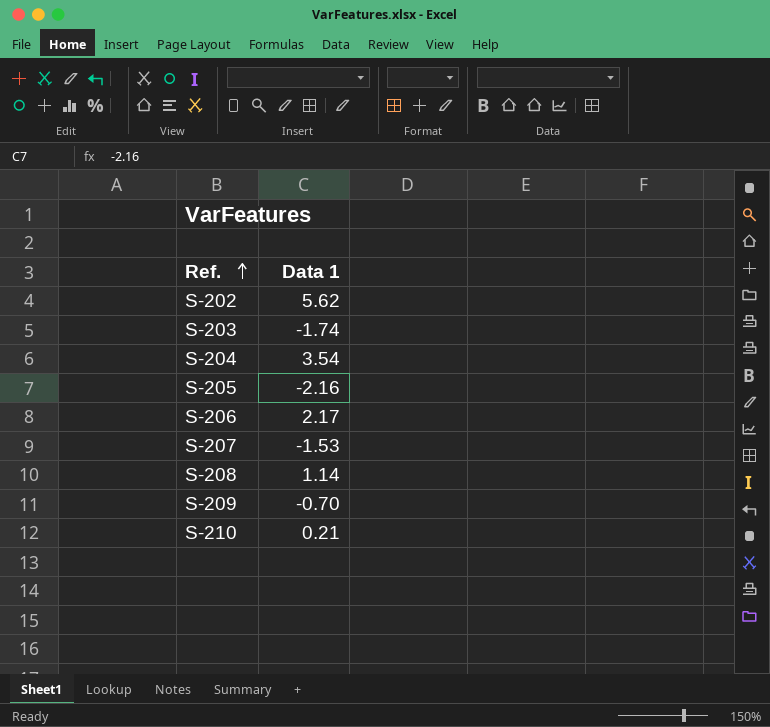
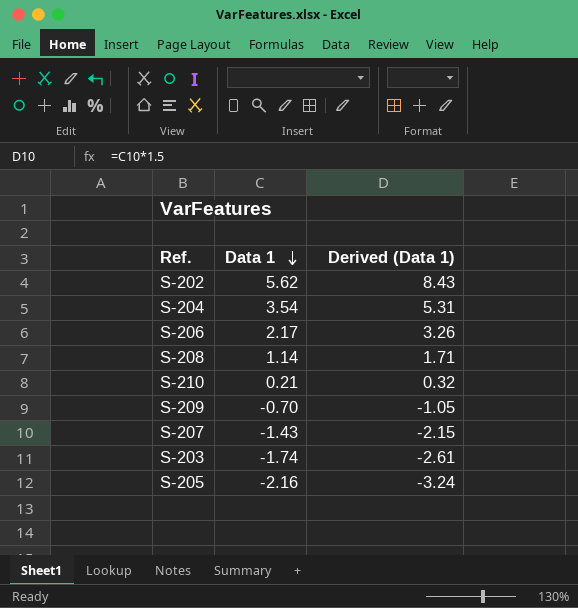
row order: Ref. ascending -> Data 1 descending
column Derived (Data 1) | formula: none -> [Data 1] * 1.5
S-207 | Data 1: -1.53 -> -1.43

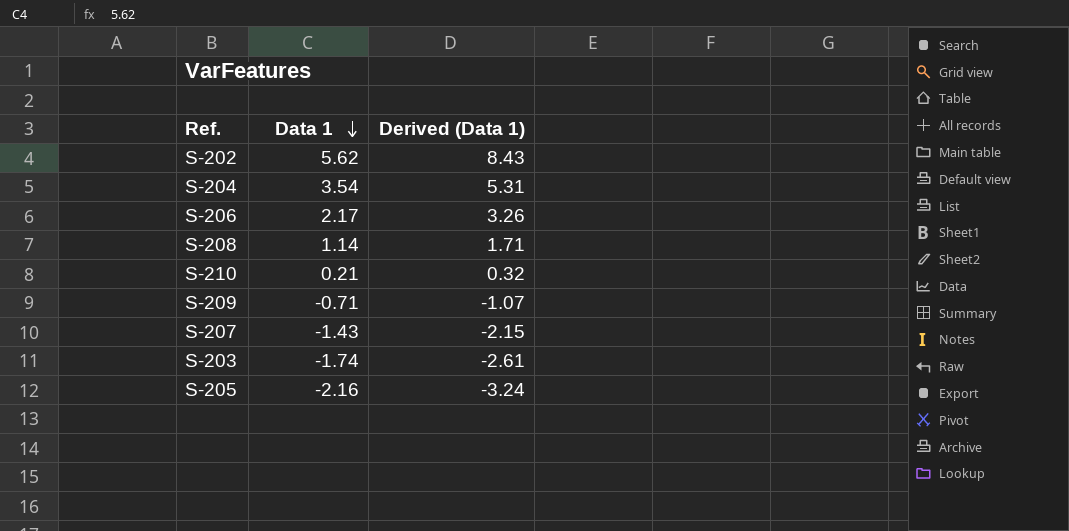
S-209 | Data 1: -0.70 -> -0.71
S-209 | Derived (Data 1): -1.05 -> -1.07

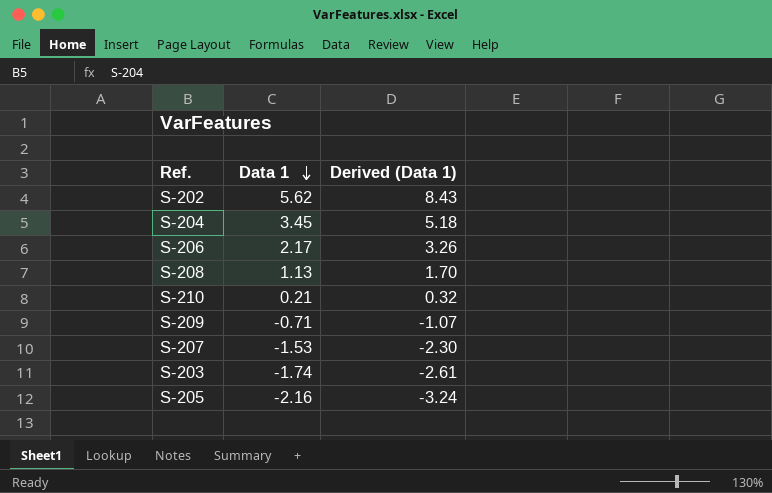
S-204 | Data 1: 3.54 -> 3.45
S-204 | Derived (Data 1): 5.31 -> 5.18
S-208 | Data 1: 1.14 -> 1.13
S-208 | Derived (Data 1): 1.71 -> 1.70
S-207 | Data 1: -1.43 -> -1.53
S-207 | Derived (Data 1): -2.15 -> -2.30

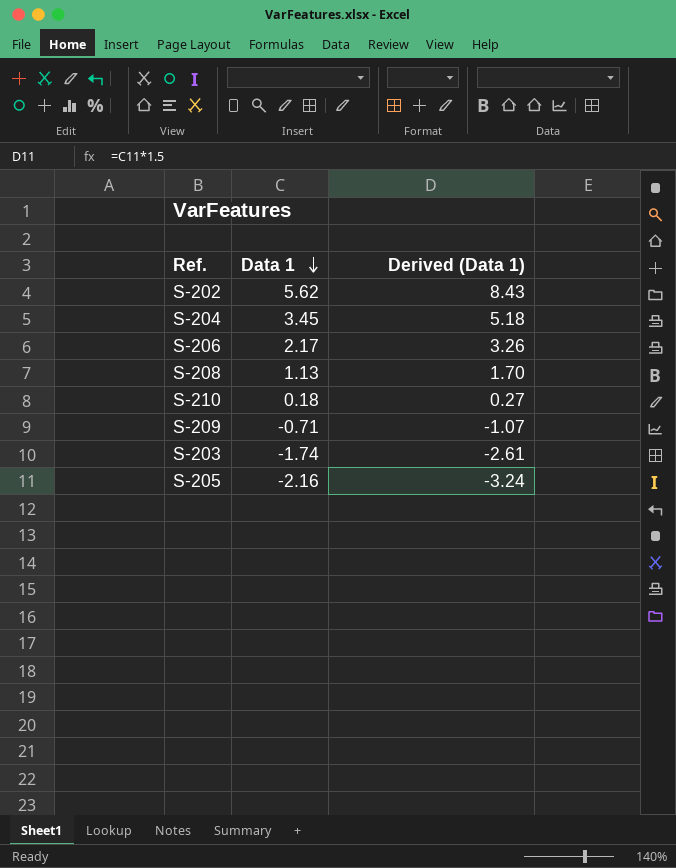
row S-207: -1.53 | -2.30 -> none
S-210 | Data 1: 0.21 -> 0.18
S-210 | Derived (Data 1): 0.32 -> 0.27

